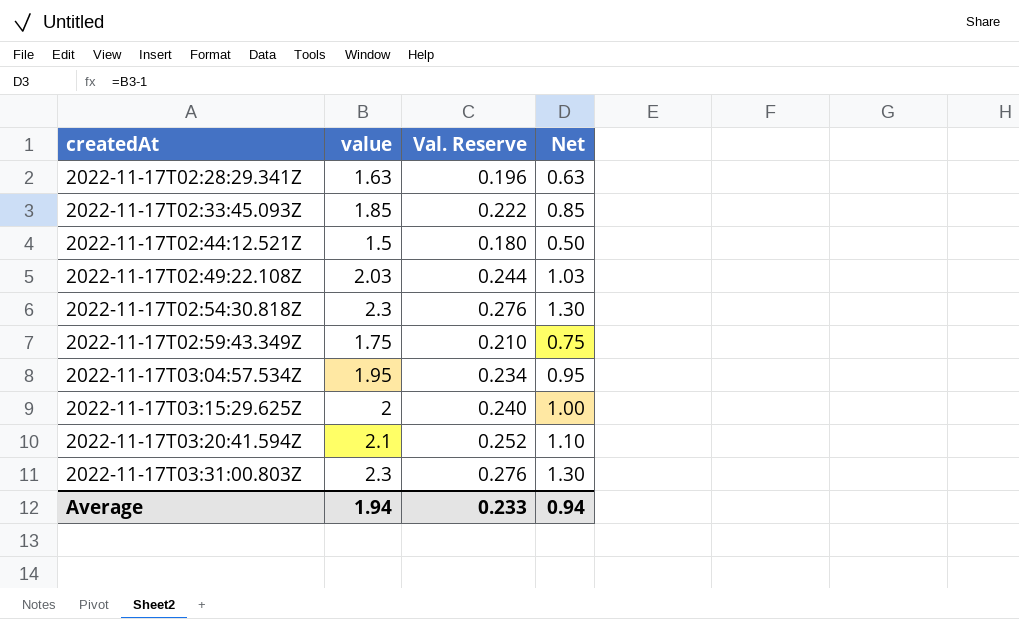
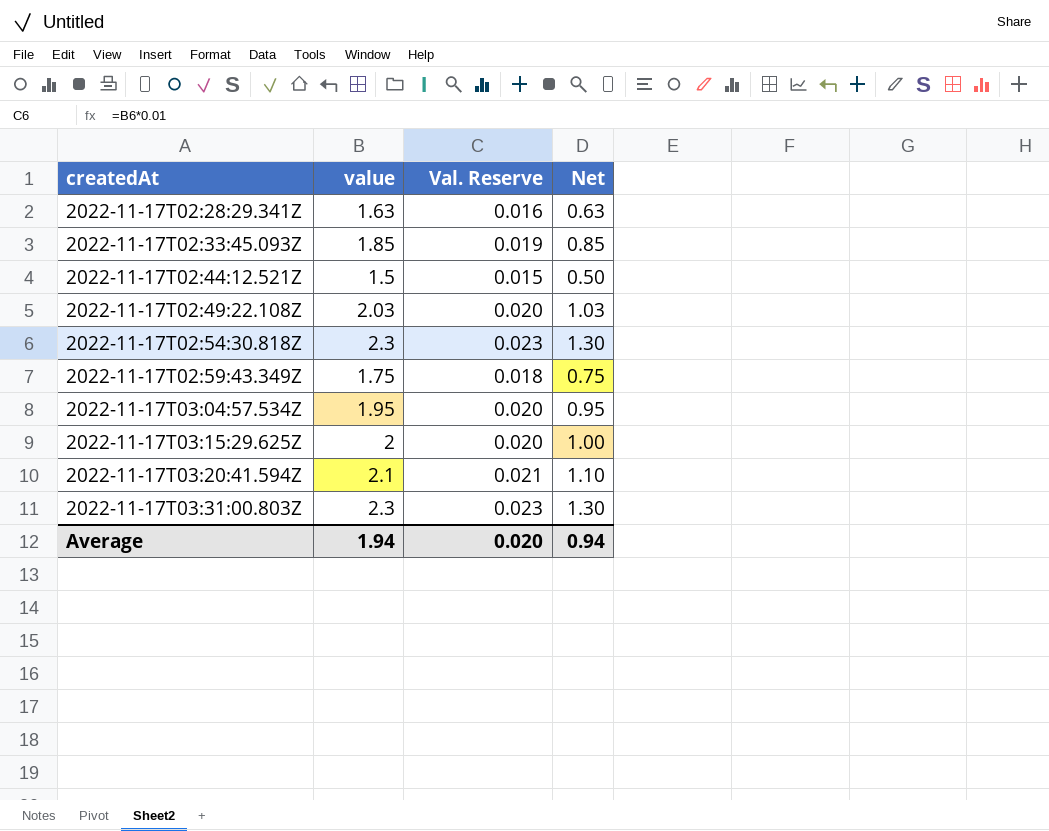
column Val. Reserve | formula: [value] * 0.12 -> [value] * 0.01
Average | Val. Reserve: 0.233 -> 0.020

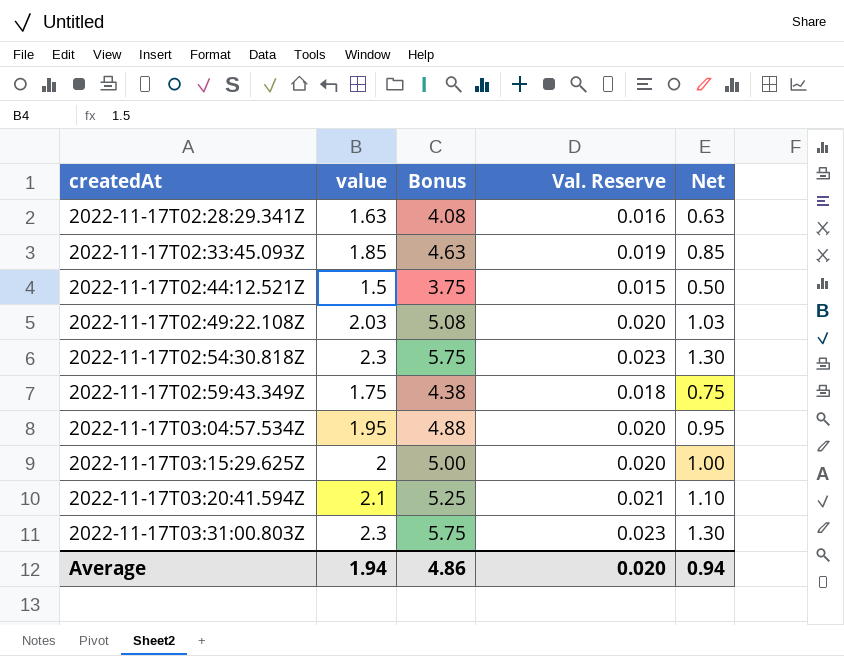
column Bonus | formula: none -> [value] * 2.5

